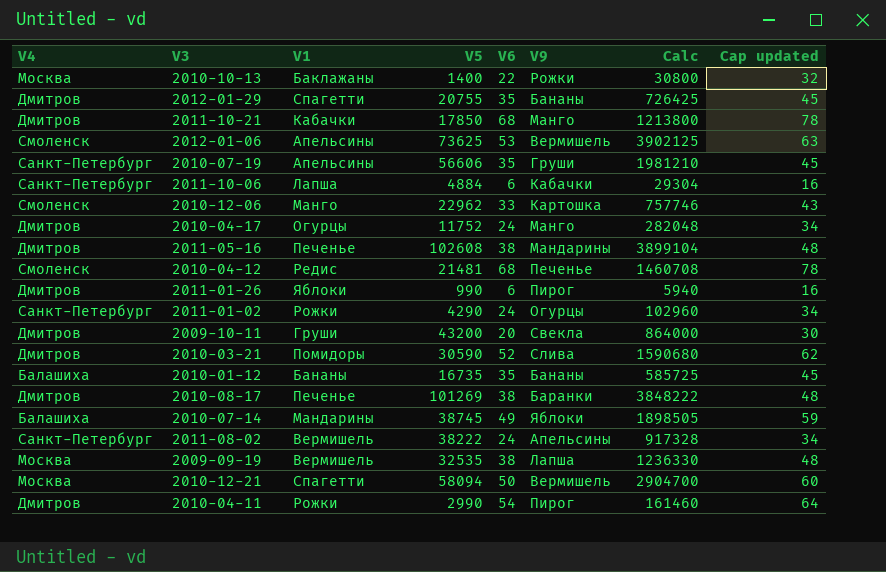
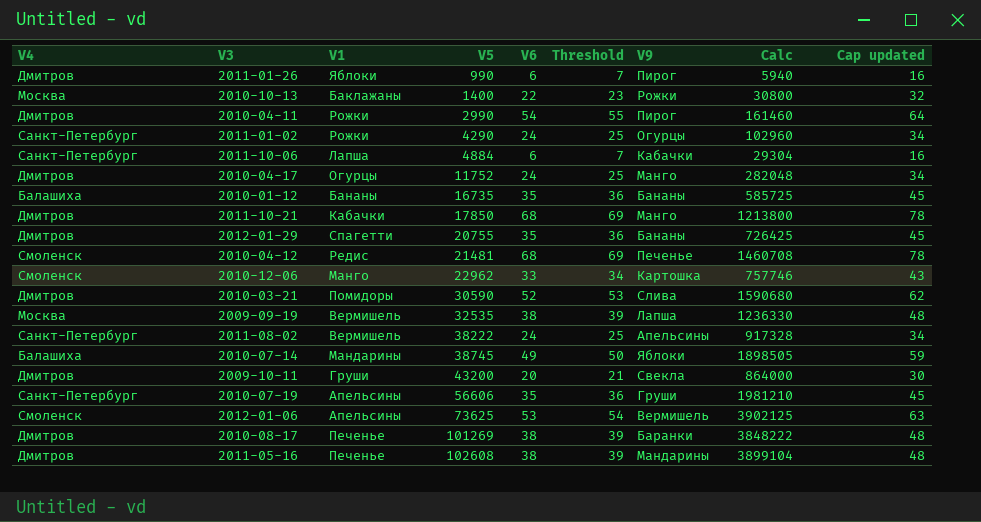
row order: none -> V5 ascending
column Threshold | formula: none -> [V6] + 1
row 2010-12-21: Москва | Спагетти | 58094 | 50 | Вермишель | 2904700 | 60 -> none

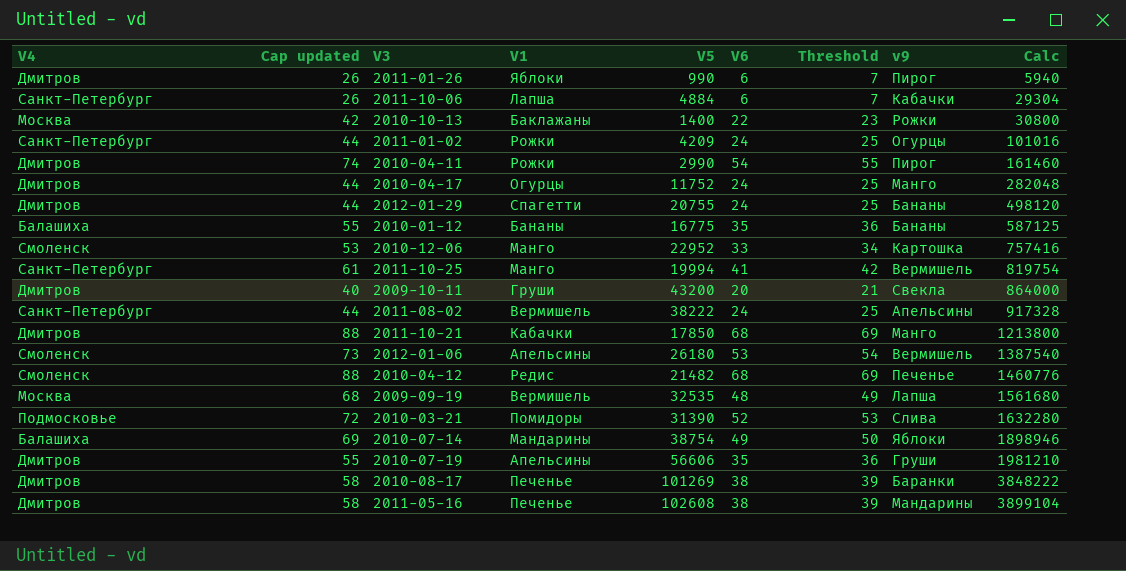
row order: V5 ascending -> Calc ascending
column Cap updated | formula: [V6] + 10 -> [V6] + 20
column Cap updated | position: 9 -> 2
column name: V9 -> v9
2011-01-02 | V5: 4290 -> 4209
2011-01-02 | Calc: 102960 -> 101016
2012-01-29 | V6: 35 -> 24
2012-01-29 | Threshold: 36 -> 25
2012-01-29 | Calc: 726425 -> 498120
2010-01-12 | V5: 16735 -> 16775
2010-01-12 | Calc: 585725 -> 587125
2010-12-06 | V5: 22962 -> 22952
2010-12-06 | Calc: 757746 -> 757416
row 2011-10-25: none -> Санкт-Петербург | 61 | Манго | 19994 | 41 | 42 | Вермишель | 819754
2012-01-06 | V5: 73625 -> 26180
2012-01-06 | Calc: 3902125 -> 1387540
2010-04-12 | V5: 21481 -> 21482
2010-04-12 | Calc: 1460708 -> 1460776
2009-09-19 | V6: 38 -> 48
2009-09-19 | Threshold: 39 -> 49
2009-09-19 | Calc: 1236330 -> 1561680
2010-03-21 | V4: Дмитров -> Подмосковье
2010-03-21 | V5: 30590 -> 31390
2010-03-21 | Calc: 1590680 -> 1632280
2010-07-14 | V5: 38745 -> 38754
2010-07-14 | Calc: 1898505 -> 1898946
2010-07-19 | V4: Санкт-Петербург -> Дмитров

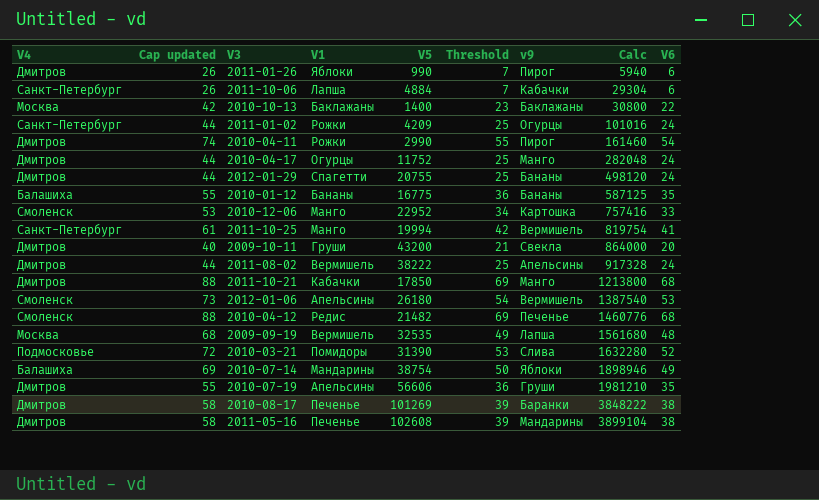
column V6 | position: 6 -> 9
2010-10-13 | v9: Рожки -> Баклажаны
2011-08-02 | V4: Санкт-Петербург -> Дмитров

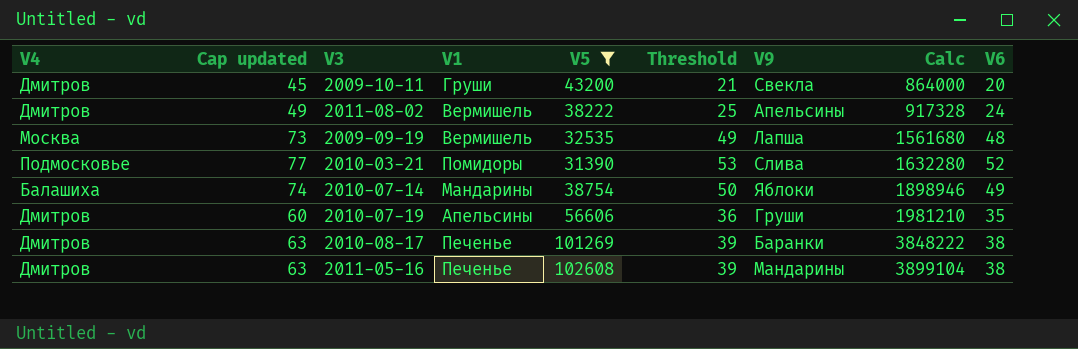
filter: none -> V5 >= 31390
column Cap updated | formula: [V6] + 20 -> [V6] + 25
column name: v9 -> V9

